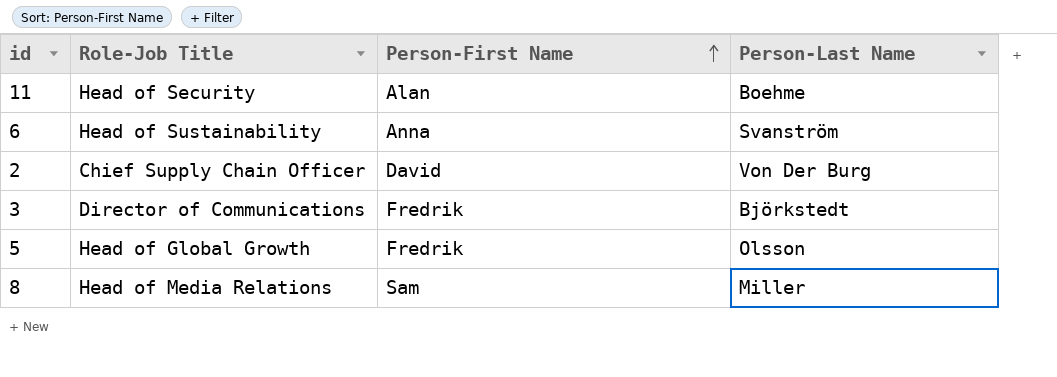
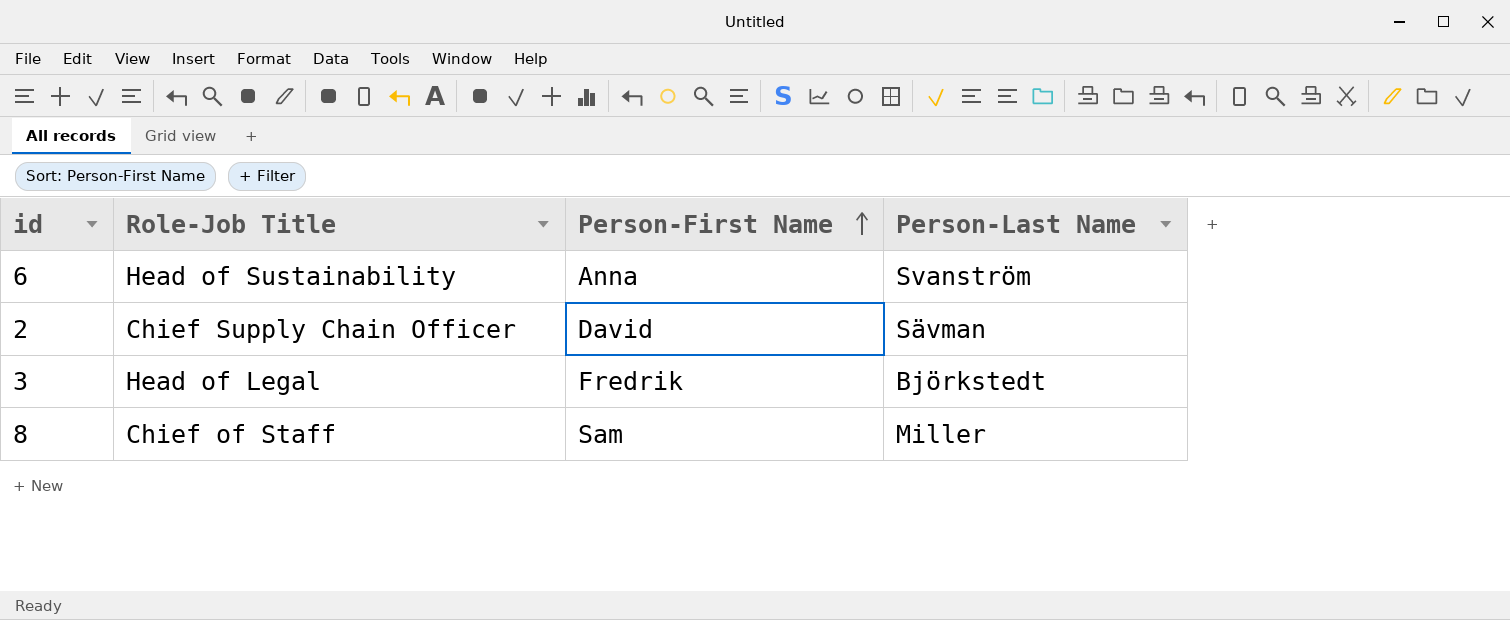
row 11: Head of Security | Alan | Boehme -> none
row 5: Head of Global Growth | Fredrik | Olsson -> none
2 | Person-Last Name: Von Der Burg -> Sävman
3 | Role-Job Title: Director of Communications -> Head of Legal
8 | Role-Job Title: Head of Media Relations -> Chief of Staff

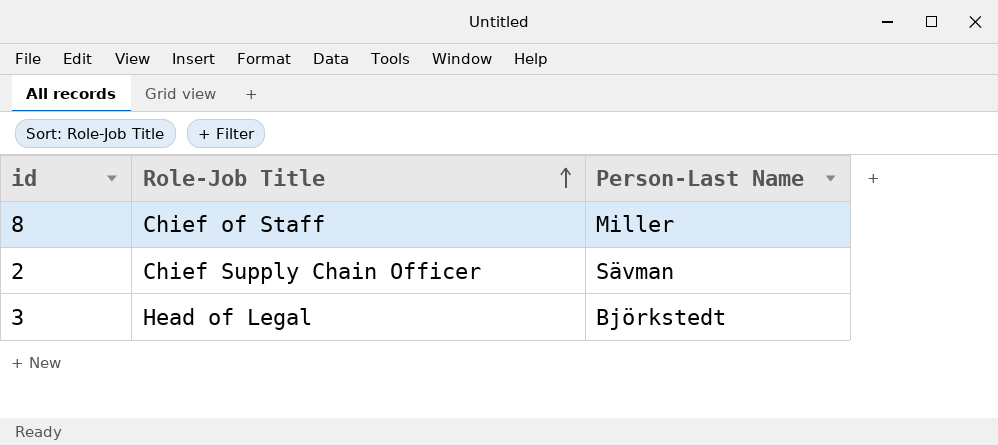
row order: Person-First Name ascending -> Role-Job Title ascending
column Person-First Name | position: 3 -> none
row 6: Head of Sustainability | Anna | Svanström -> none

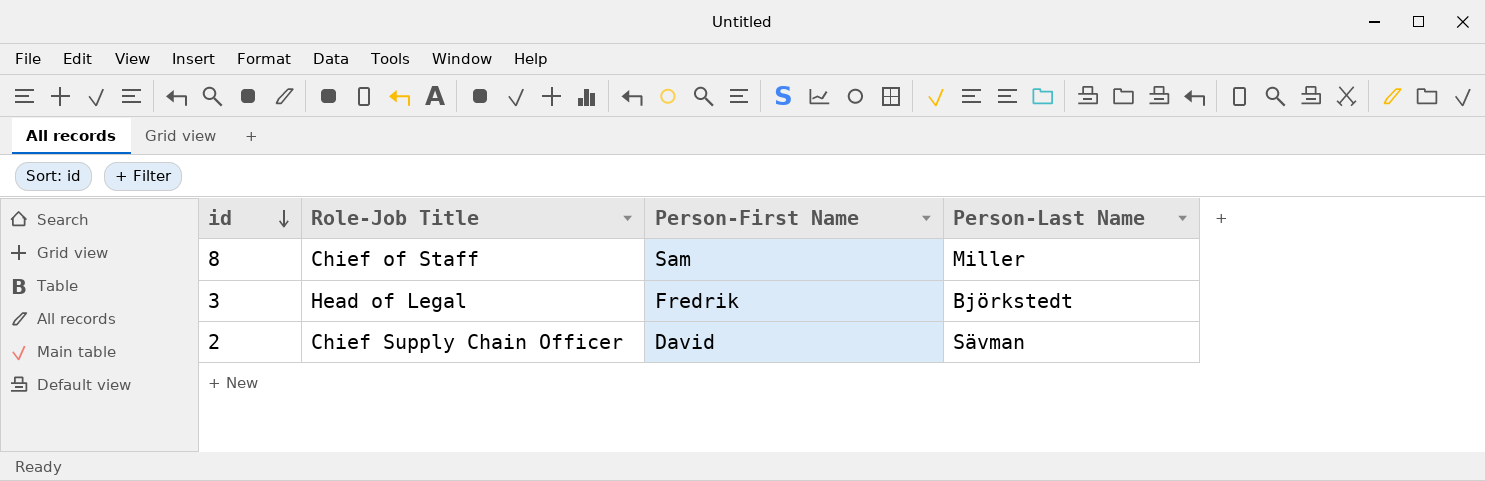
row order: Role-Job Title ascending -> id descending
column Person-First Name | position: none -> 3

